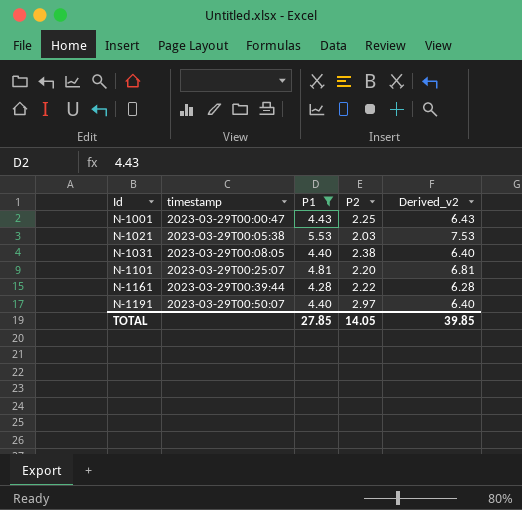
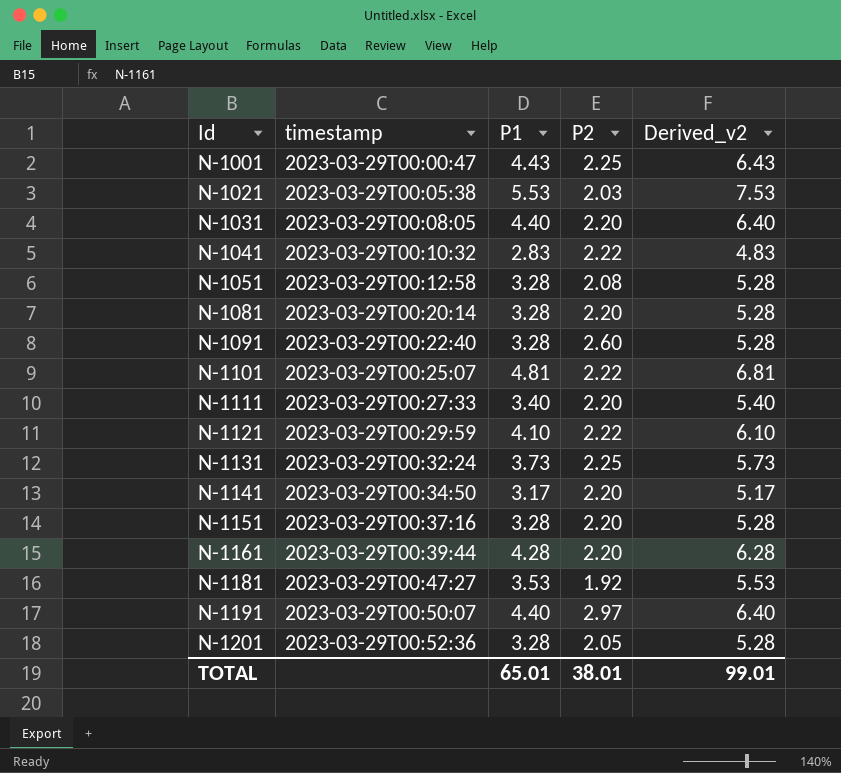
filter: P1 >= 4.28 -> none
N-1031 | P2: 2.38 -> 2.20
N-1101 | P2: 2.20 -> 2.22
N-1161 | P2: 2.22 -> 2.20
TOTAL | P1: 27.85 -> 65.01
TOTAL | P2: 14.05 -> 38.01
TOTAL | Derived_v2: 39.85 -> 99.01

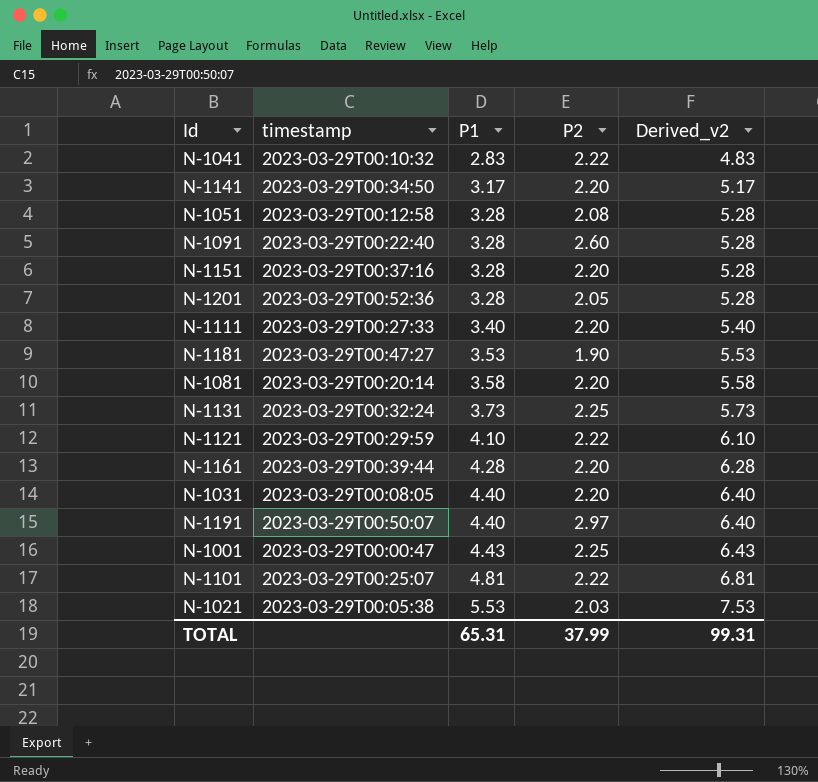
row order: Id ascending -> P1 ascending
N-1181 | P2: 1.92 -> 1.90
N-1081 | P1: 3.28 -> 3.58
N-1081 | Derived_v2: 5.28 -> 5.58
TOTAL | P1: 65.01 -> 65.31
TOTAL | P2: 38.01 -> 37.99
TOTAL | Derived_v2: 99.01 -> 99.31

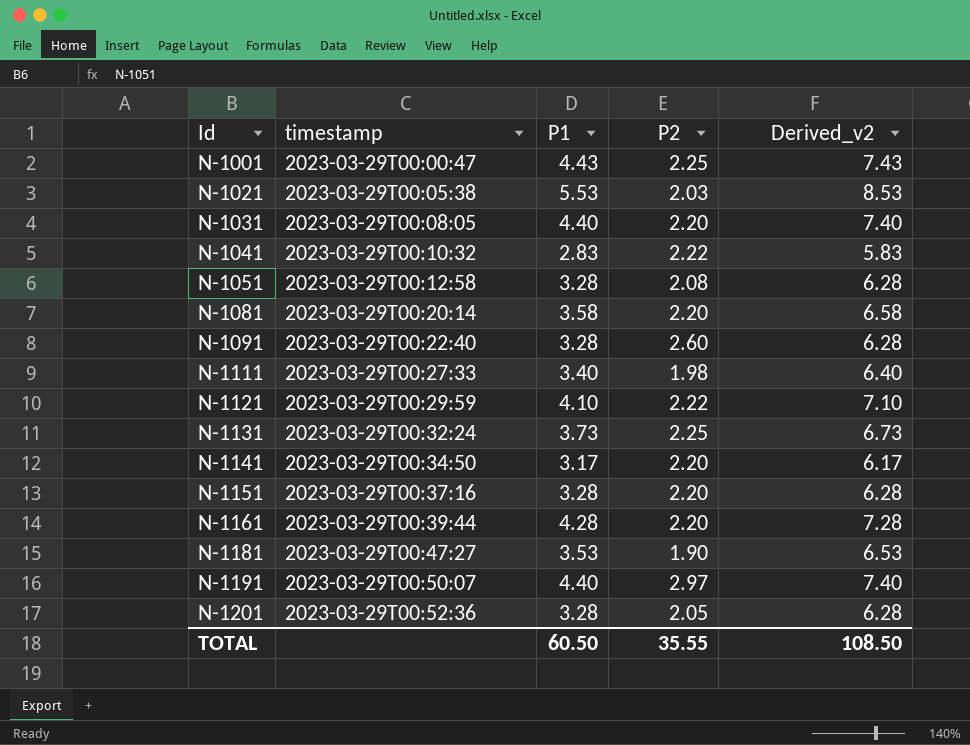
row order: P1 ascending -> Id ascending
column Derived_v2 | formula: [P1] + 2 -> [P1] + 3
row N-1101: 2023-03-29T00:25:07 | 4.81 | 2.22 | 6.81 -> none
N-1111 | P2: 2.20 -> 1.98
TOTAL | P1: 65.31 -> 60.50
TOTAL | P2: 37.99 -> 35.55
TOTAL | Derived_v2: 99.31 -> 108.50

